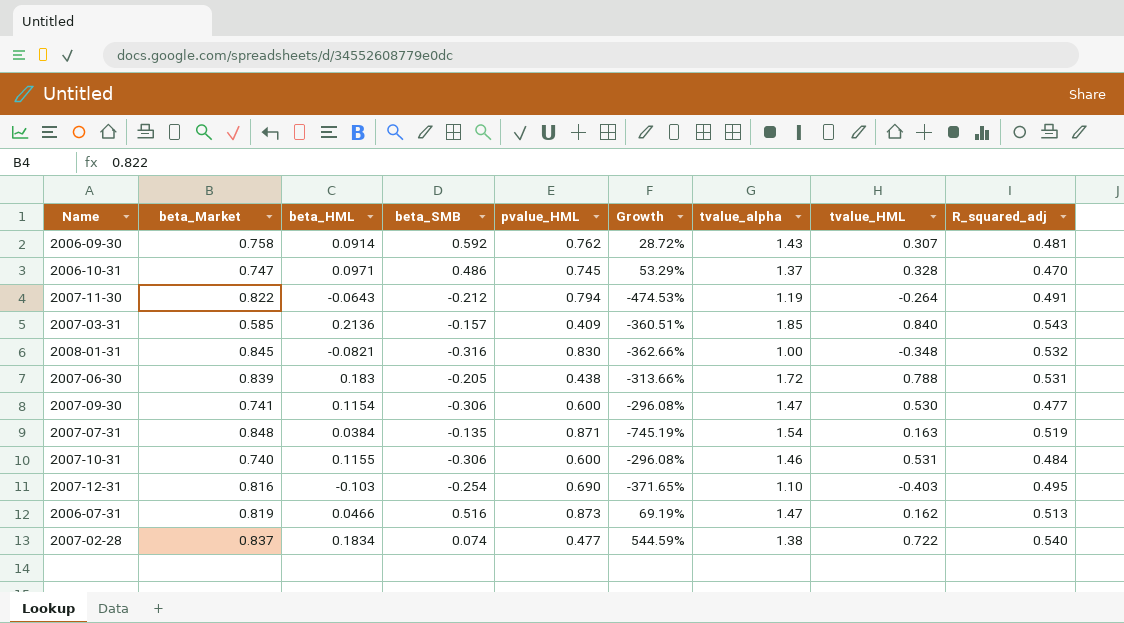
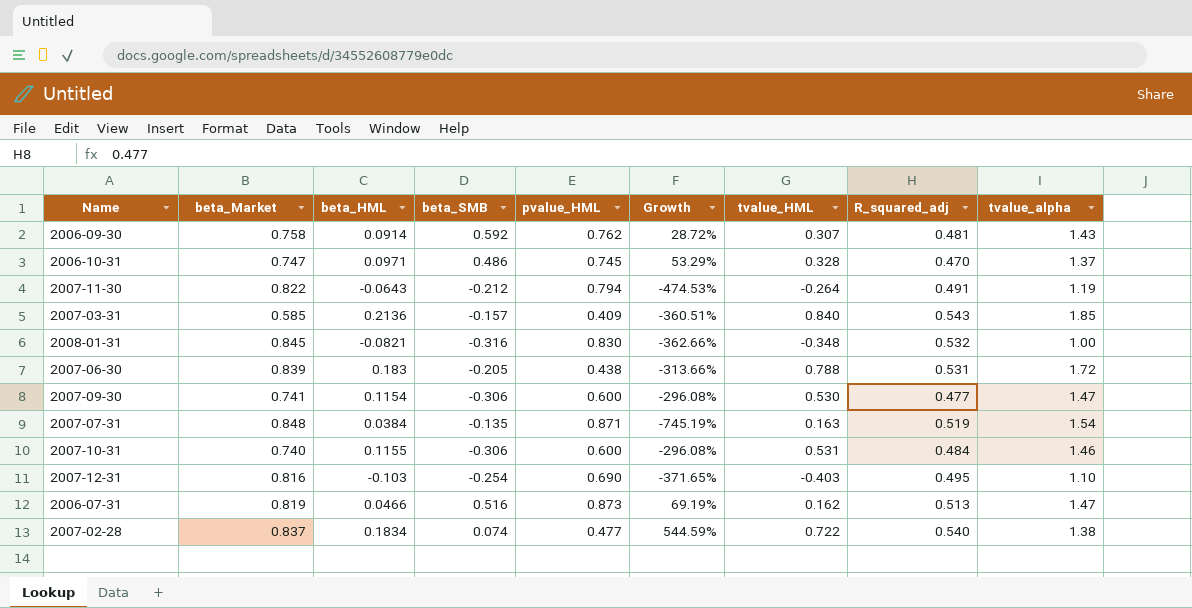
column tvalue_alpha | position: 7 -> 9

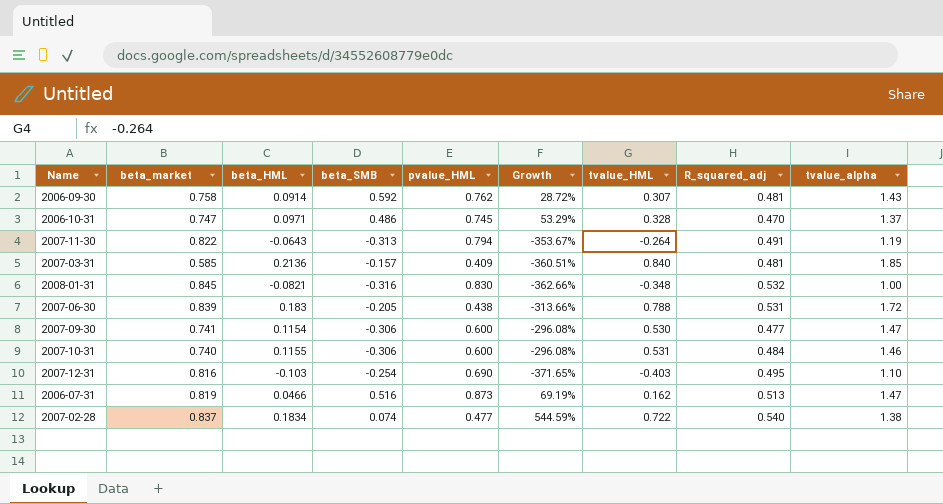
column name: beta_Market -> beta_market
row 2007-07-31: 0.848 | 0.0384 | -0.135 | 0.871 | -745.19% | 0.163 | 0.519 | 1.54 -> none
2007-11-30 | beta_SMB: -0.212 -> -0.313
2007-11-30 | Growth: -474.53% -> -353.67%
2007-03-31 | R_squared_adj: 0.543 -> 0.481

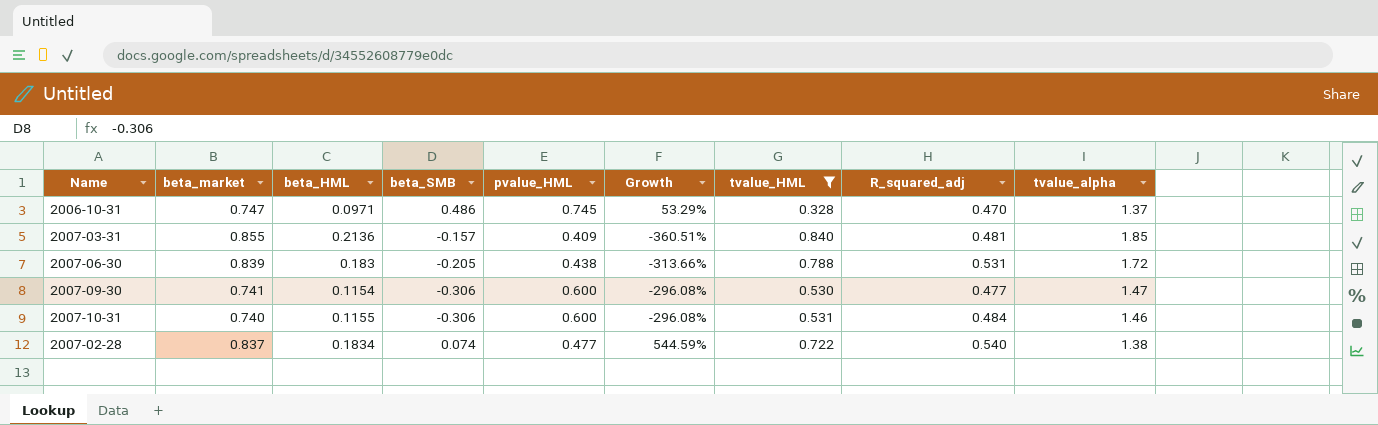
filter: none -> tvalue_HML >= 0.328
2007-03-31 | beta_market: 0.585 -> 0.855

